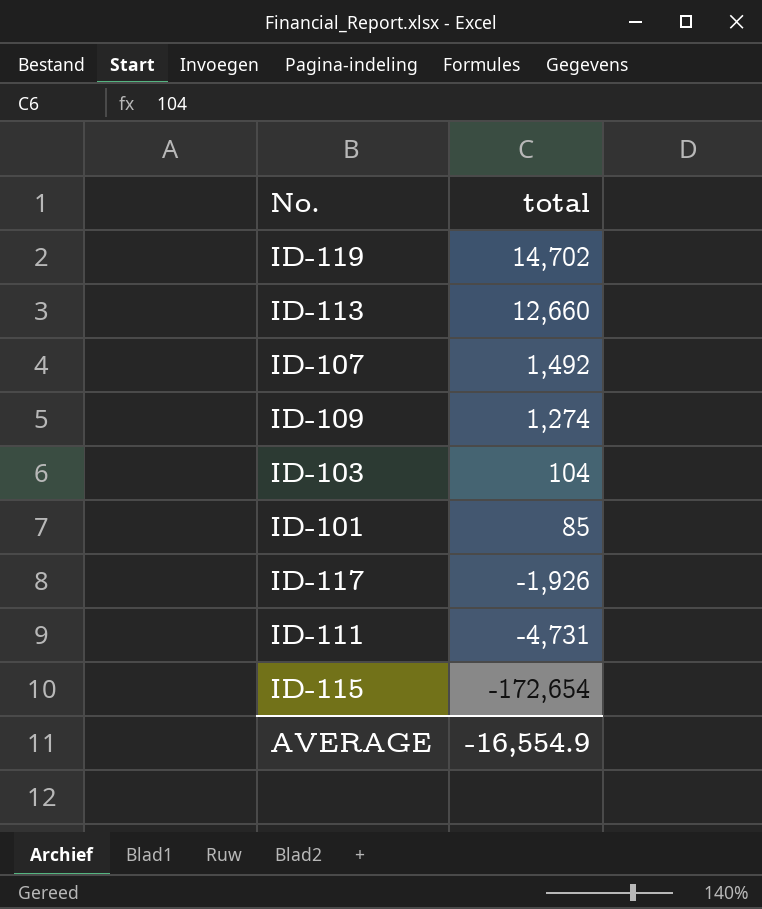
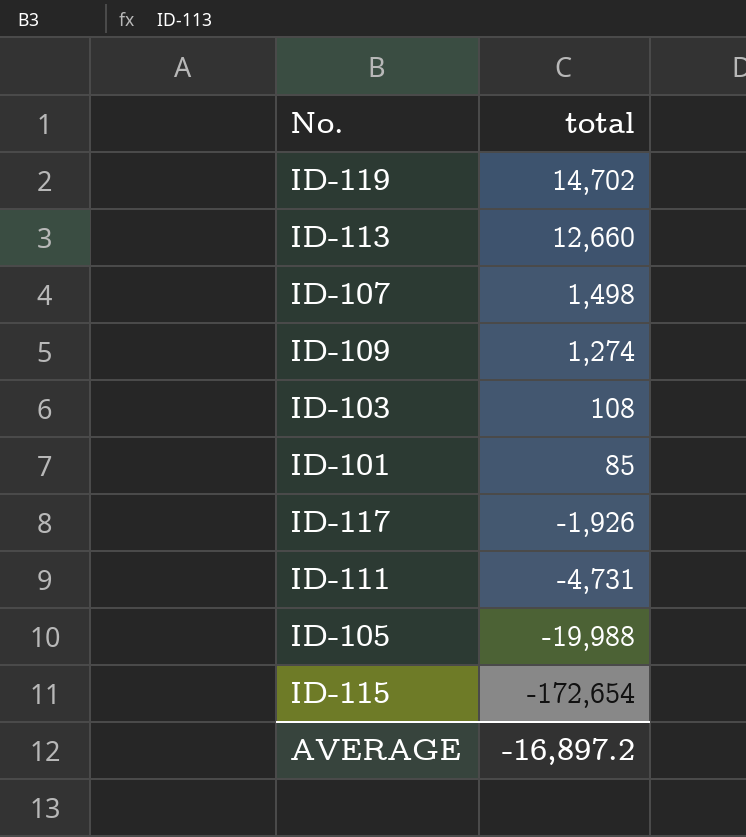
ID-107 | total: 1,492 -> 1,498
ID-103 | total: 104 -> 108
row ID-105: none -> -19,988
AVERAGE | total: -16,554.9 -> -16,897.2

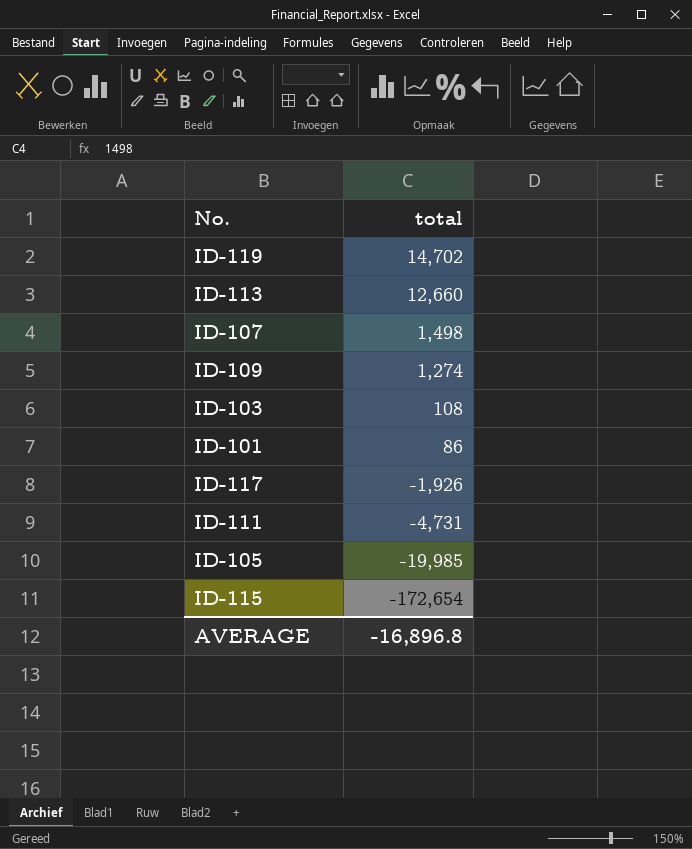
ID-101 | total: 85 -> 86
ID-105 | total: -19,988 -> -19,985
AVERAGE | total: -16,897.2 -> -16,896.8

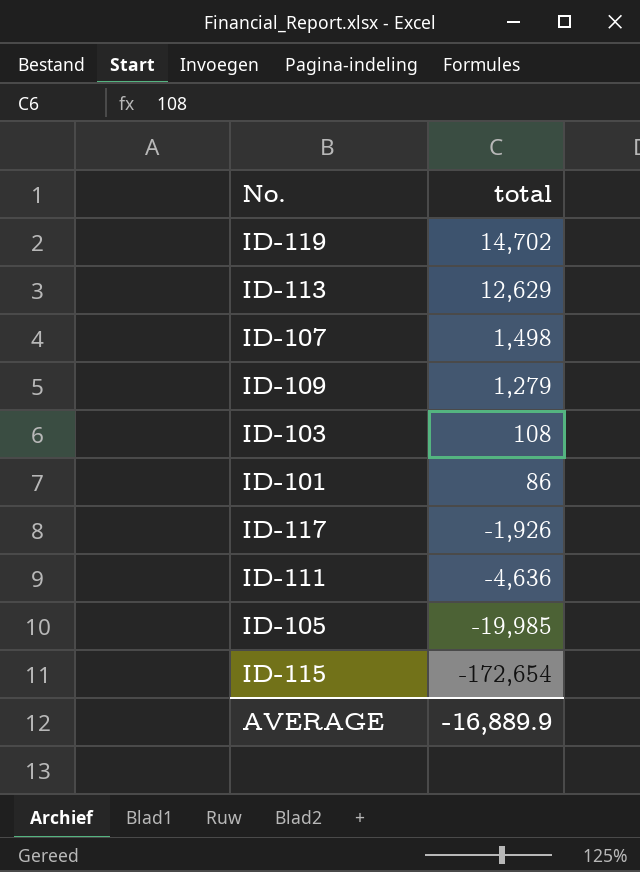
ID-113 | total: 12,660 -> 12,629
ID-109 | total: 1,274 -> 1,279
ID-111 | total: -4,731 -> -4,636
AVERAGE | total: -16,896.8 -> -16,889.9

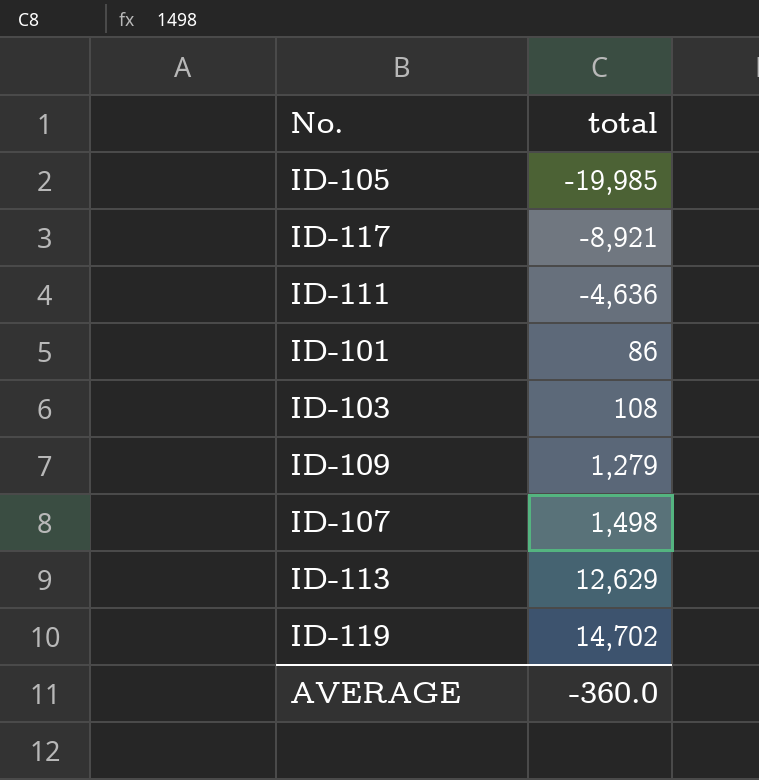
row order: total descending -> total ascending
row ID-115: -172,654 -> none
ID-117 | total: -1,926 -> -8,921
AVERAGE | total: -16,889.9 -> -360.0

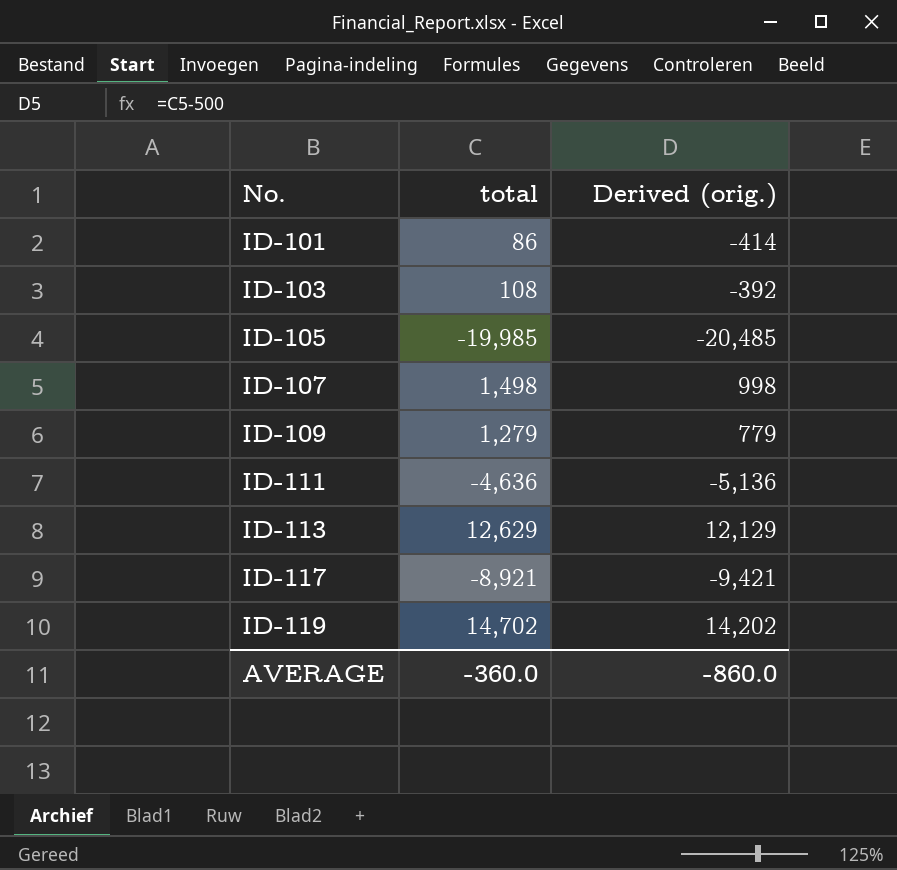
row order: total ascending -> No. ascending
column Derived (orig.) | formula: none -> [total] - 500

